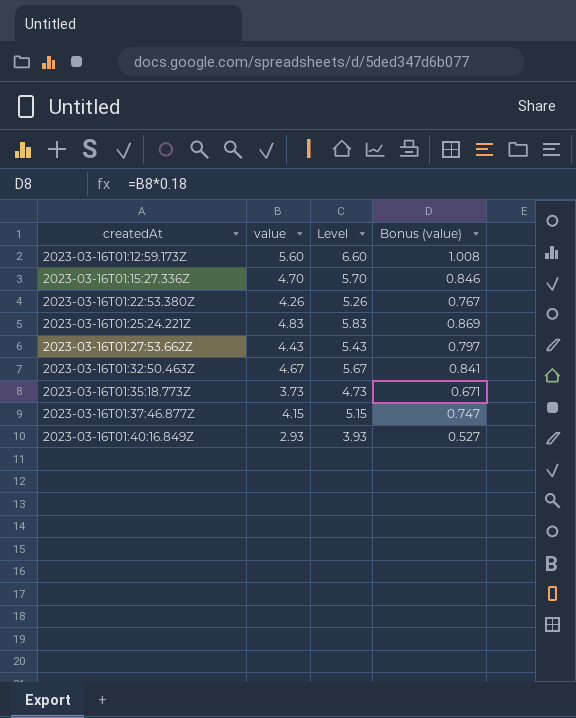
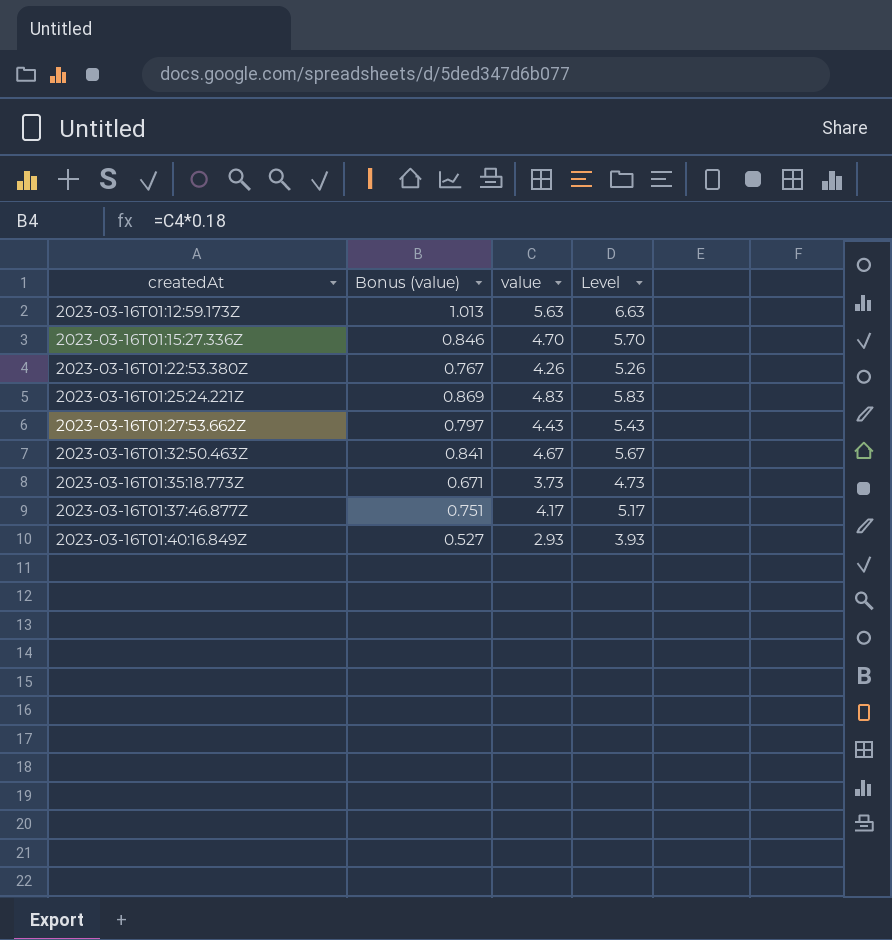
column Bonus (value) | position: 4 -> 2
2023-03-16T01:12:59.173Z | Bonus (value): 1.008 -> 1.013
2023-03-16T01:12:59.173Z | value: 5.60 -> 5.63
2023-03-16T01:12:59.173Z | Level: 6.60 -> 6.63
2023-03-16T01:37:46.877Z | Bonus (value): 0.747 -> 0.751
2023-03-16T01:37:46.877Z | value: 4.15 -> 4.17
2023-03-16T01:37:46.877Z | Level: 5.15 -> 5.17

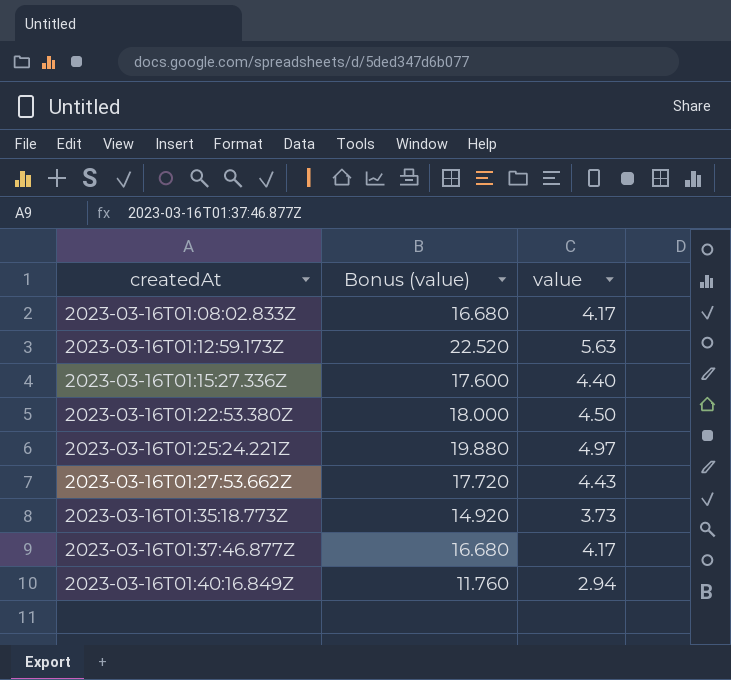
column Level | formula: [value] + 1 -> none
column Bonus (value) | formula: [value] * 0.18 -> [value] * 4
row 2023-03-16T01:32:50.463Z: 0.841 | 4.67 | 5.67 -> none
row 2023-03-16T01:08:02.833Z: none -> 16.680 | 4.17
2023-03-16T01:15:27.336Z | value: 4.70 -> 4.40
2023-03-16T01:22:53.380Z | value: 4.26 -> 4.50
2023-03-16T01:25:24.221Z | value: 4.83 -> 4.97
2023-03-16T01:40:16.849Z | value: 2.93 -> 2.94

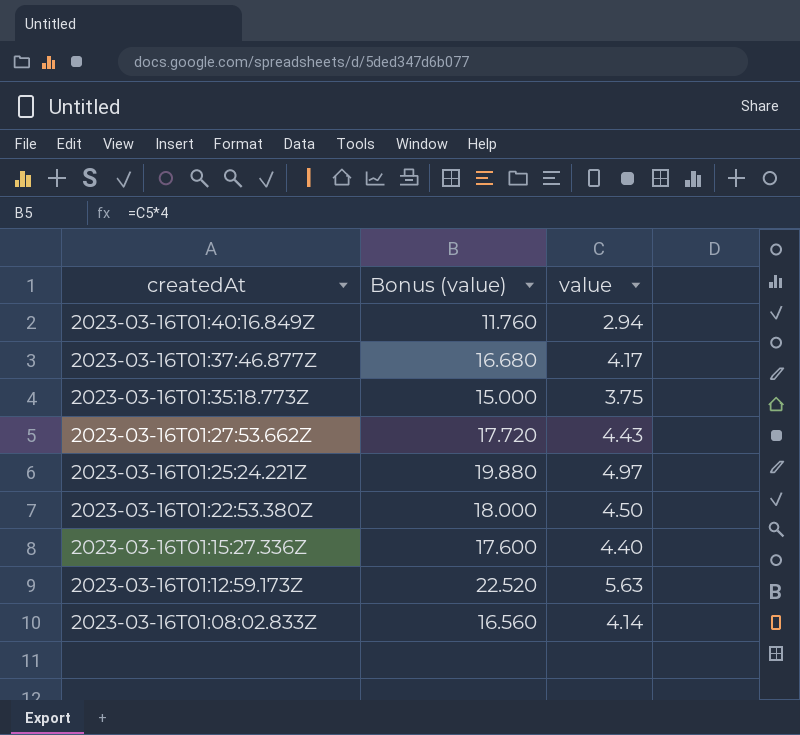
row order: createdAt ascending -> createdAt descending
2023-03-16T01:35:18.773Z | Bonus (value): 14.920 -> 15.000
2023-03-16T01:35:18.773Z | value: 3.73 -> 3.75
2023-03-16T01:08:02.833Z | Bonus (value): 16.680 -> 16.560
2023-03-16T01:08:02.833Z | value: 4.17 -> 4.14

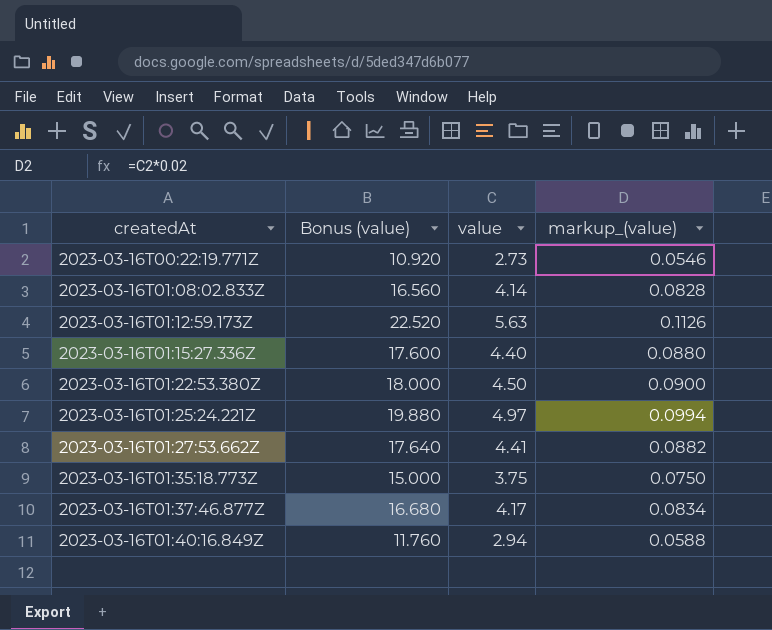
row order: createdAt descending -> createdAt ascending
column markup_(value) | formula: none -> [value] * 0.02
row 2023-03-16T00:22:19.771Z: none -> 10.920 | 2.73 | 0.0546
2023-03-16T01:27:53.662Z | Bonus (value): 17.720 -> 17.640
2023-03-16T01:27:53.662Z | value: 4.43 -> 4.41

